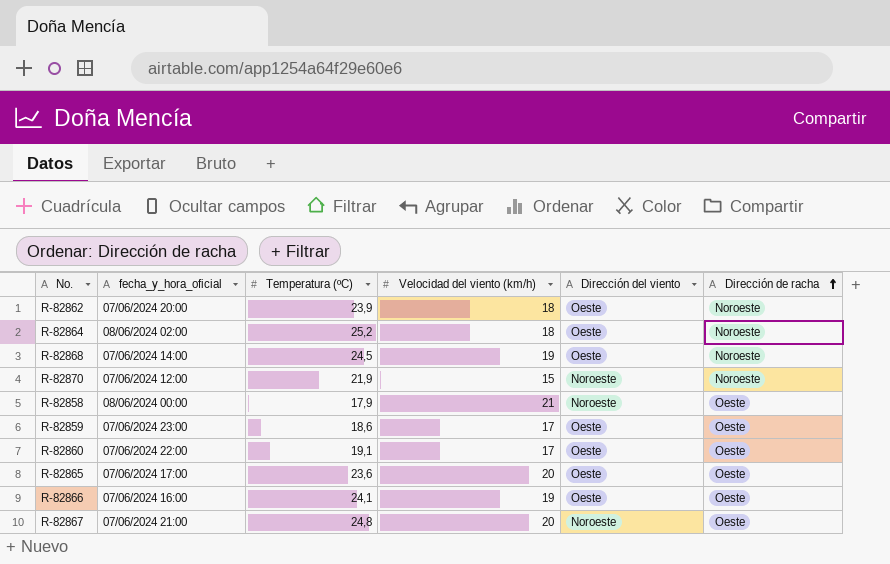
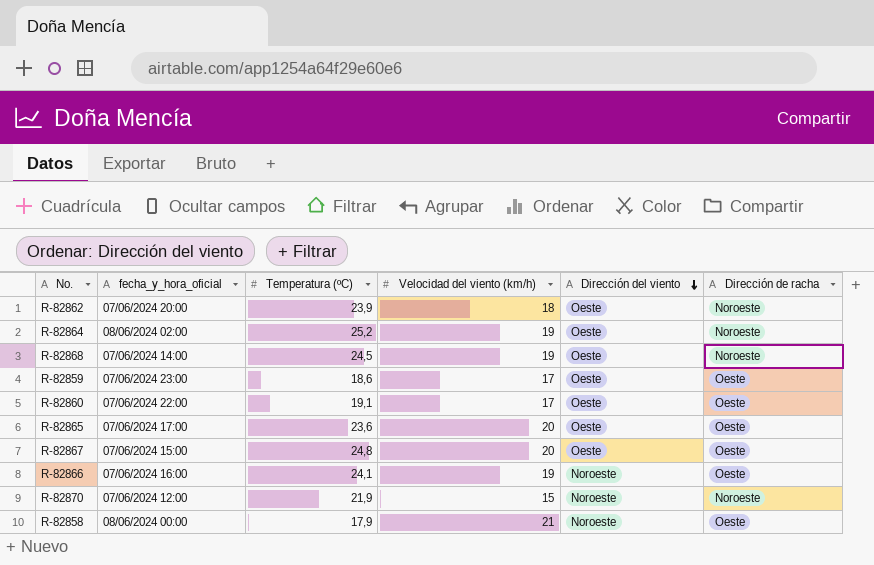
row order: Dirección de racha ascending -> Dirección del viento descending
R-82864 | Velocidad del viento (km/h): 18 -> 19
R-82867 | fecha_y_hora_oficial: 07/06/2024 21:00 -> 07/06/2024 15:00
R-82867 | Dirección del viento: Noroeste -> Oeste
R-82866 | Dirección del viento: Oeste -> Noroeste

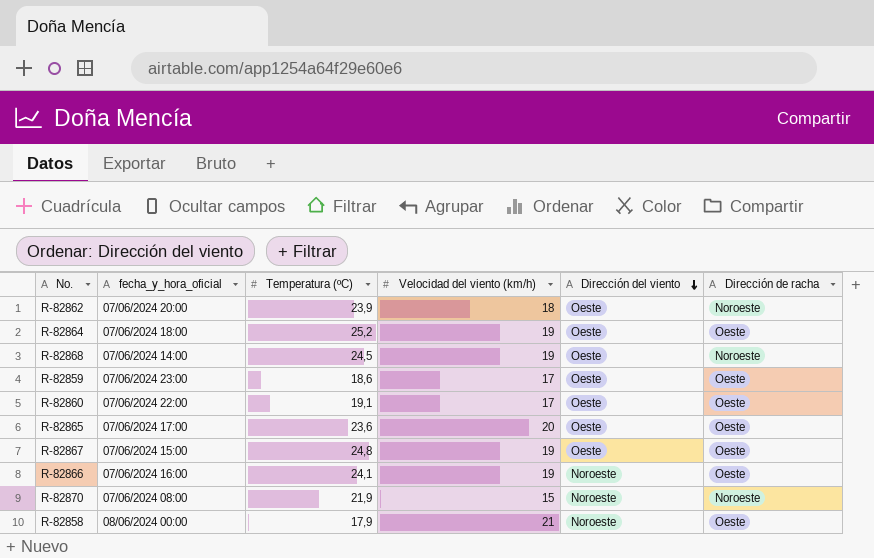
R-82864 | fecha_y_hora_oficial: 08/06/2024 02:00 -> 07/06/2024 18:00
R-82864 | Dirección de racha: Noroeste -> Oeste
R-82867 | Velocidad del viento (km/h): 20 -> 19
R-82870 | fecha_y_hora_oficial: 07/06/2024 12:00 -> 07/06/2024 08:00

